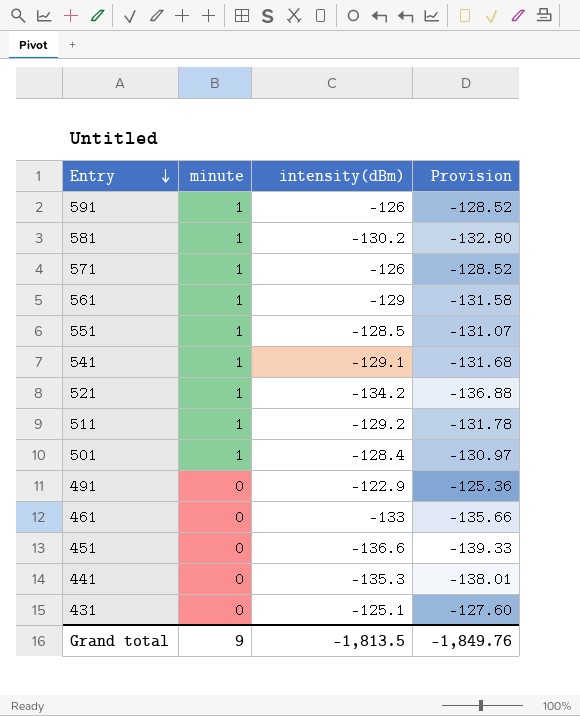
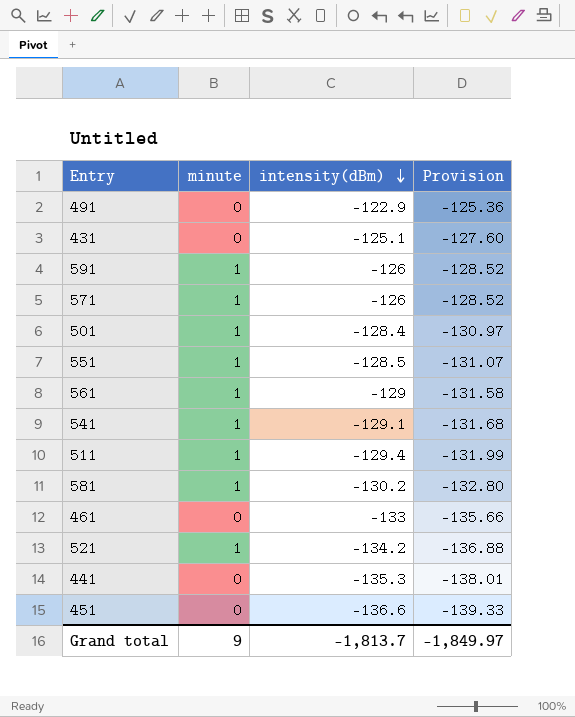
row order: Entry descending -> intensity(dBm) descending
511 | intensity(dBm): -129.2 -> -129.4
511 | Provision: -131.78 -> -131.99
Grand total | intensity(dBm): -1,813.5 -> -1,813.7
Grand total | Provision: -1,849.76 -> -1,849.97

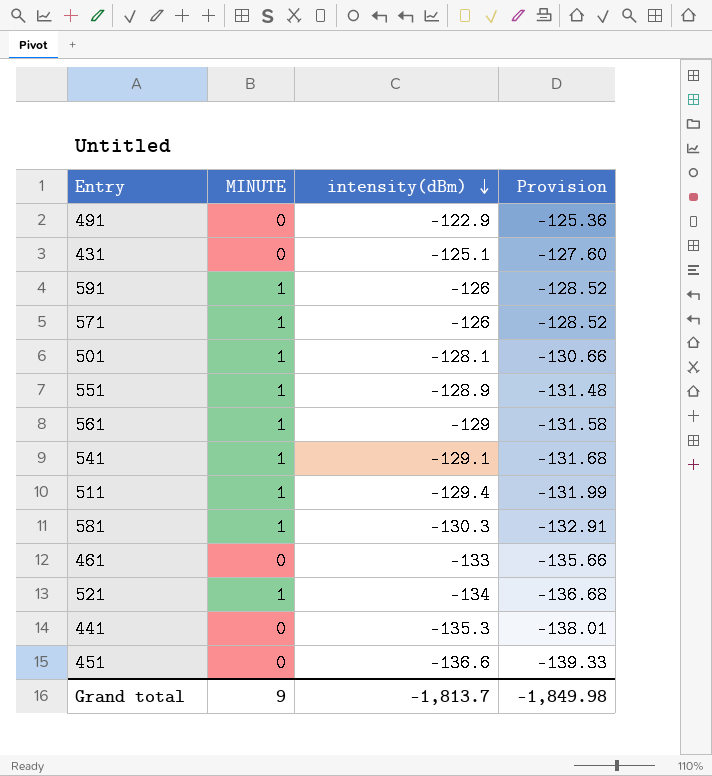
column name: minute -> MINUTE
501 | intensity(dBm): -128.4 -> -128.1
501 | Provision: -130.97 -> -130.66
551 | intensity(dBm): -128.5 -> -128.9
551 | Provision: -131.07 -> -131.48
581 | intensity(dBm): -130.2 -> -130.3
581 | Provision: -132.80 -> -132.91
521 | intensity(dBm): -134.2 -> -134
521 | Provision: -136.88 -> -136.68
Grand total | Provision: -1,849.97 -> -1,849.98

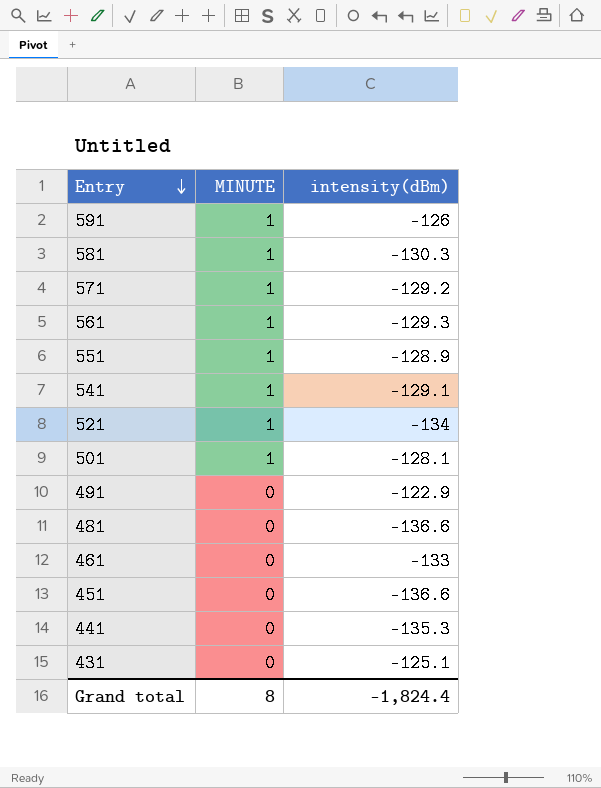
row order: intensity(dBm) descending -> Entry descending
column Provision | formula: [intensity(dBm)] * 1.02 -> none
row 511: 1 | -129.4 | -131.99 -> none
571 | intensity(dBm): -126 -> -129.2
561 | intensity(dBm): -129 -> -129.3
row 481: none -> 0 | -136.6
Grand total | MINUTE: 9 -> 8
Grand total | intensity(dBm): -1,813.7 -> -1,824.4

